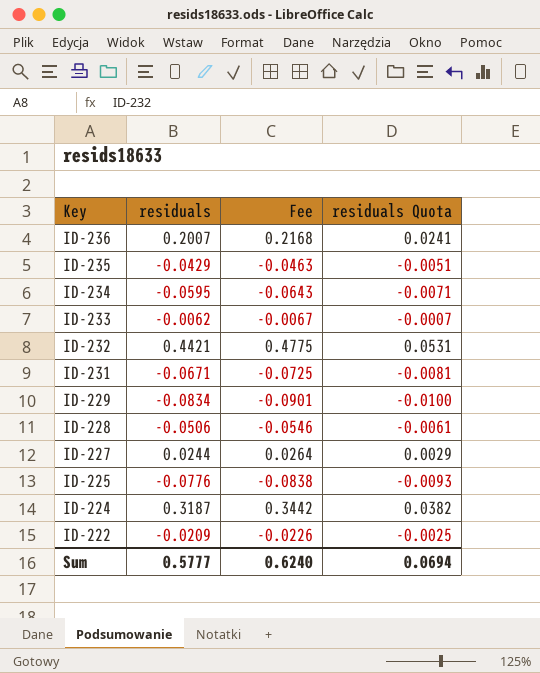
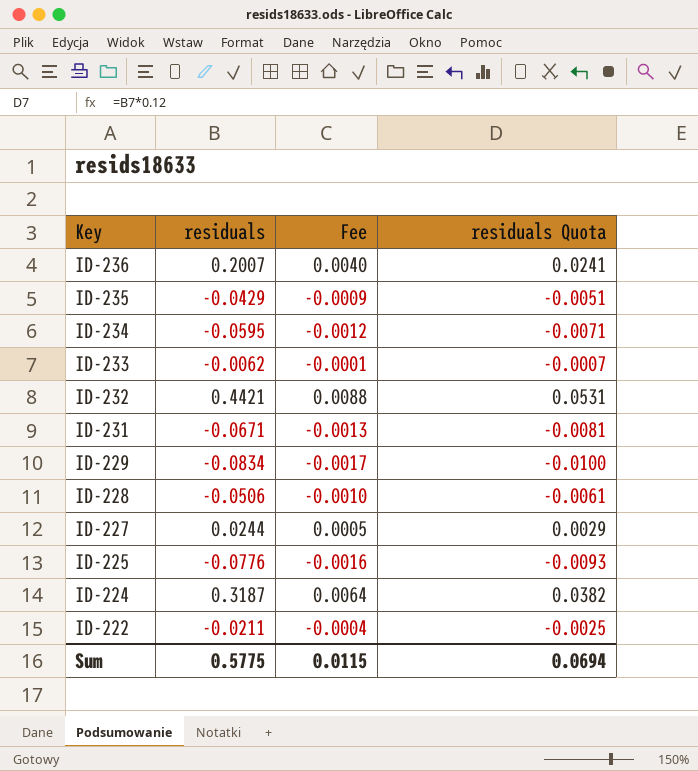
column Fee | formula: [residuals] * 1.08 -> [residuals] * 0.02
ID-222 | residuals: -0.0209 -> -0.0211
Sum | residuals: 0.5777 -> 0.5775
Sum | Fee: 0.6240 -> 0.0115

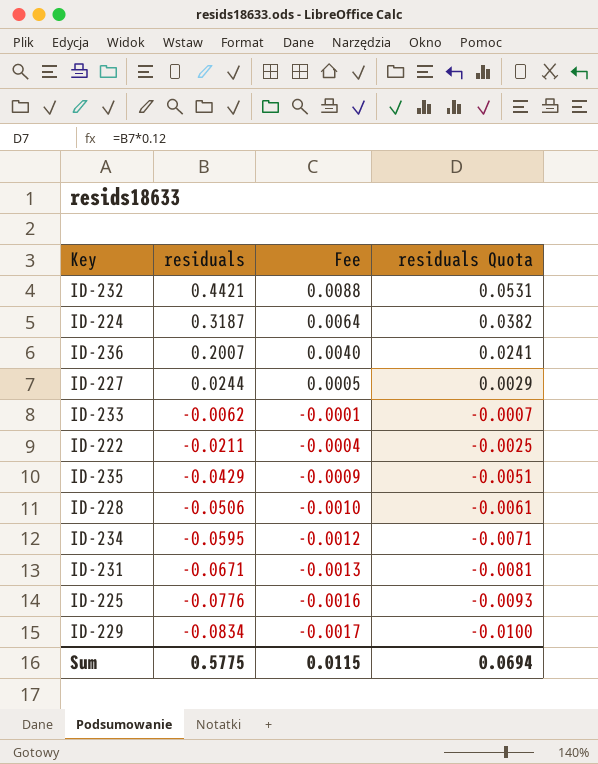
row order: Key descending -> residuals descending

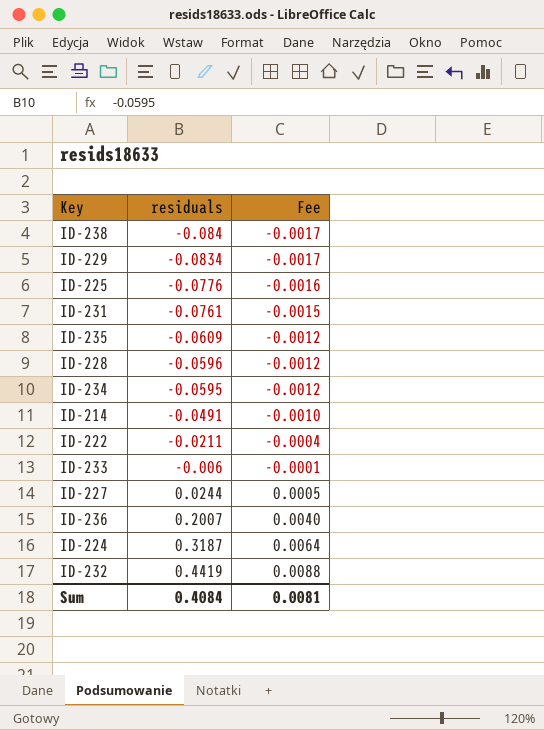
row order: residuals descending -> residuals ascending
column residuals Quota | formula: [residuals] * 0.12 -> none
row ID-238: none -> -0.084 | -0.0017
ID-231 | residuals: -0.0671 -> -0.0761
ID-231 | Fee: -0.0013 -> -0.0015
ID-235 | residuals: -0.0429 -> -0.0609
ID-235 | Fee: -0.0009 -> -0.0012
ID-228 | residuals: -0.0506 -> -0.0596
ID-228 | Fee: -0.0010 -> -0.0012
row ID-214: none -> -0.0491 | -0.0010
ID-233 | residuals: -0.0062 -> -0.006
ID-232 | residuals: 0.4421 -> 0.4419
Sum | residuals: 0.5775 -> 0.4084
Sum | Fee: 0.0115 -> 0.0081

